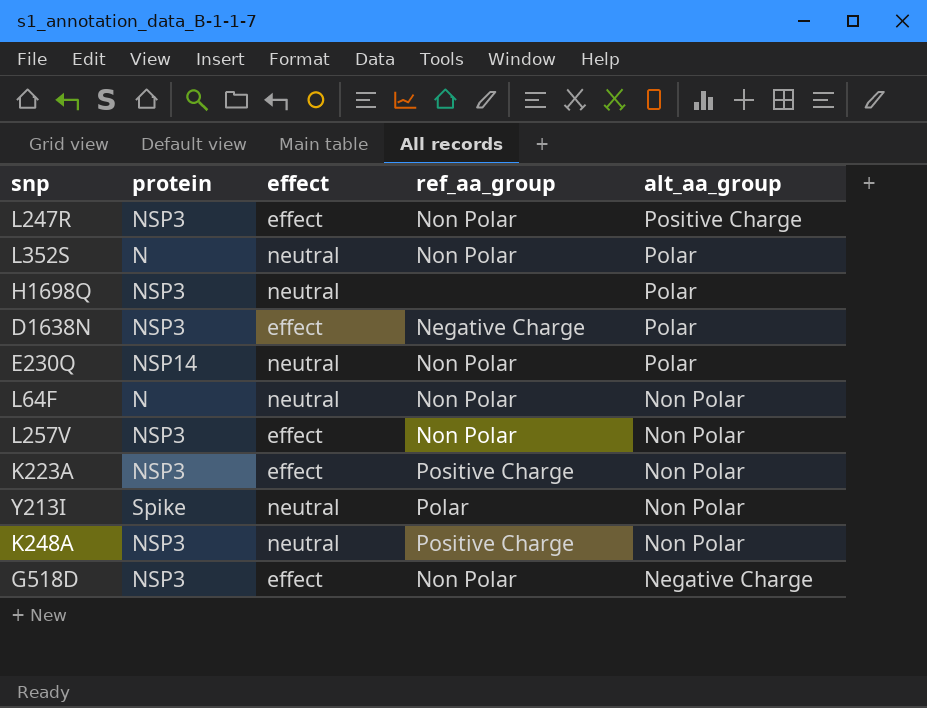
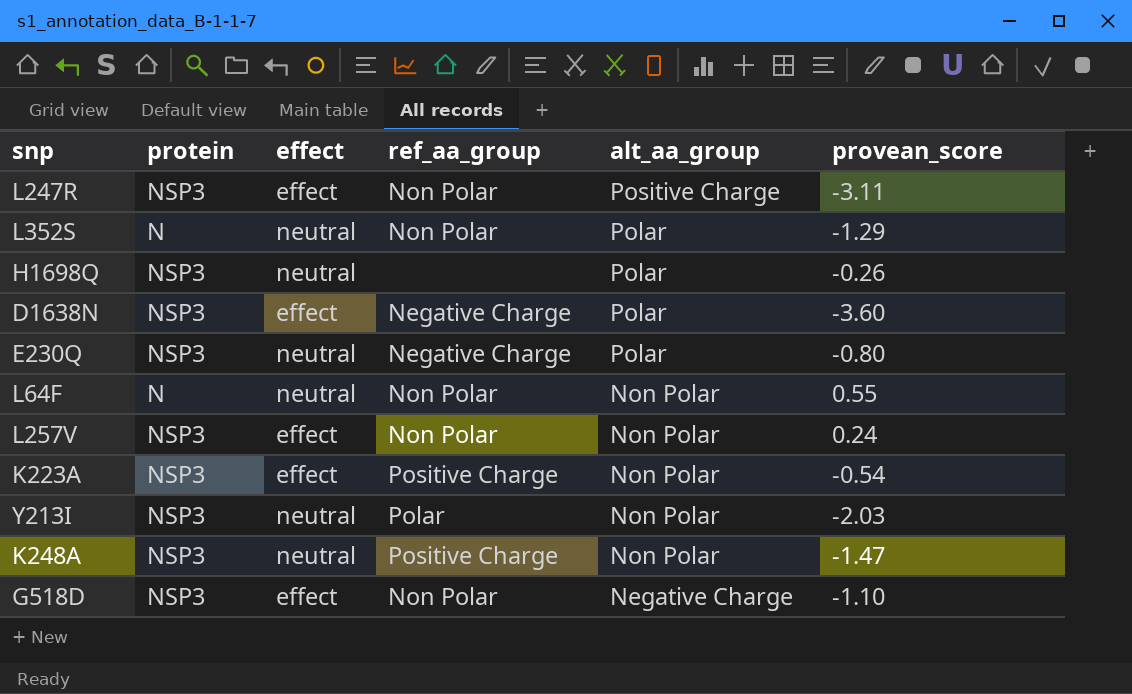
column provean_score | position: none -> 6
E230Q | protein: NSP14 -> NSP3
E230Q | ref_aa_group: Non Polar -> Negative Charge
Y213I | protein: Spike -> NSP3

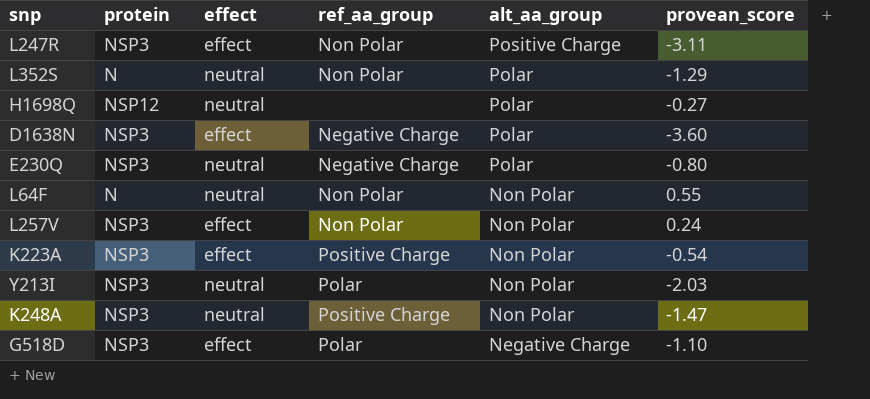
H1698Q | protein: NSP3 -> NSP12
H1698Q | provean_score: -0.26 -> -0.27
G518D | ref_aa_group: Non Polar -> Polar

